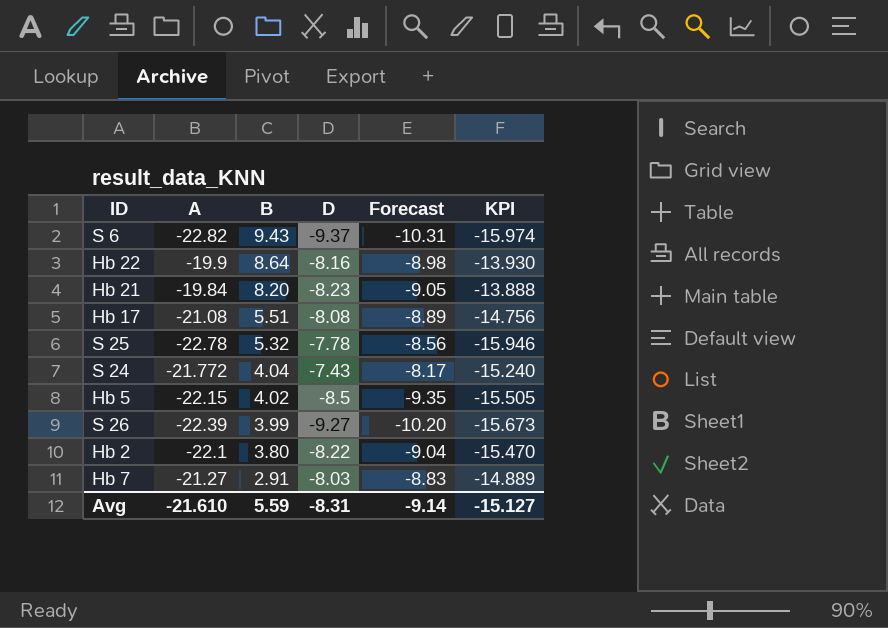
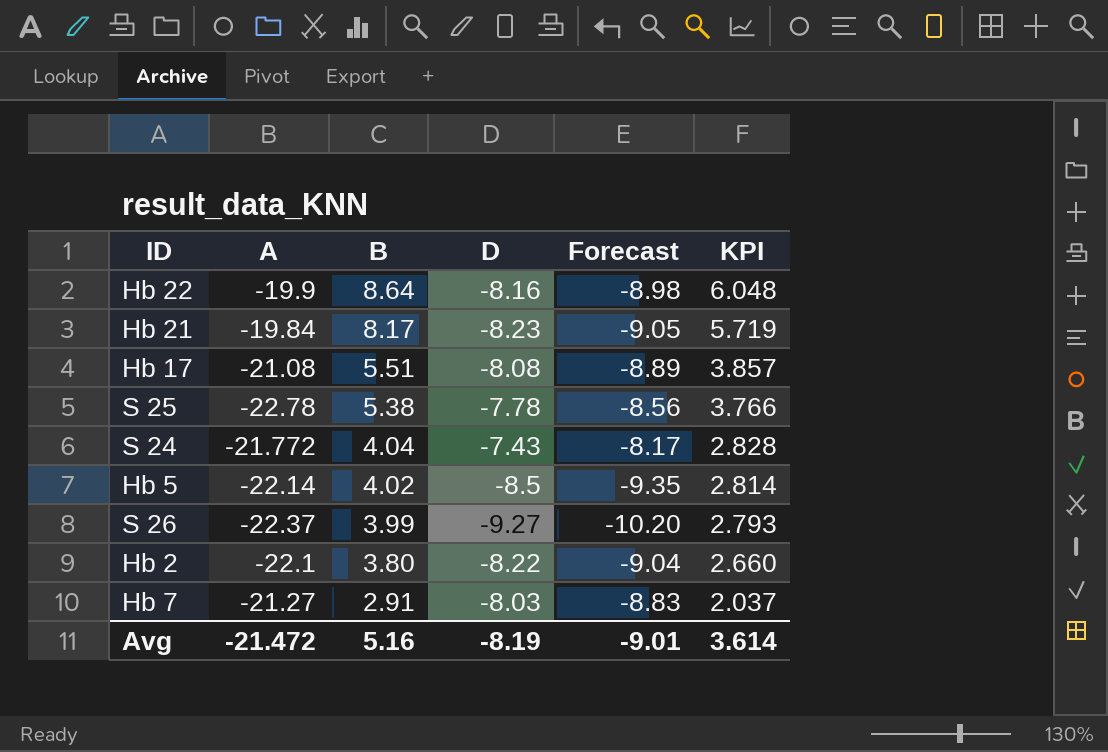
column KPI | formula: [A] * 0.7 -> [B] * 0.7
row S 6: -22.82 | 9.43 | -9.37 | -10.31 | -15.974 -> none
Hb 21 | B: 8.20 -> 8.17
S 25 | B: 5.32 -> 5.38
Hb 5 | A: -22.15 -> -22.14
S 26 | A: -22.39 -> -22.37
Avg | A: -21.610 -> -21.472
Avg | B: 5.59 -> 5.16
Avg | D: -8.31 -> -8.19
Avg | Forecast: -9.14 -> -9.01
Avg | KPI: -15.127 -> 3.614

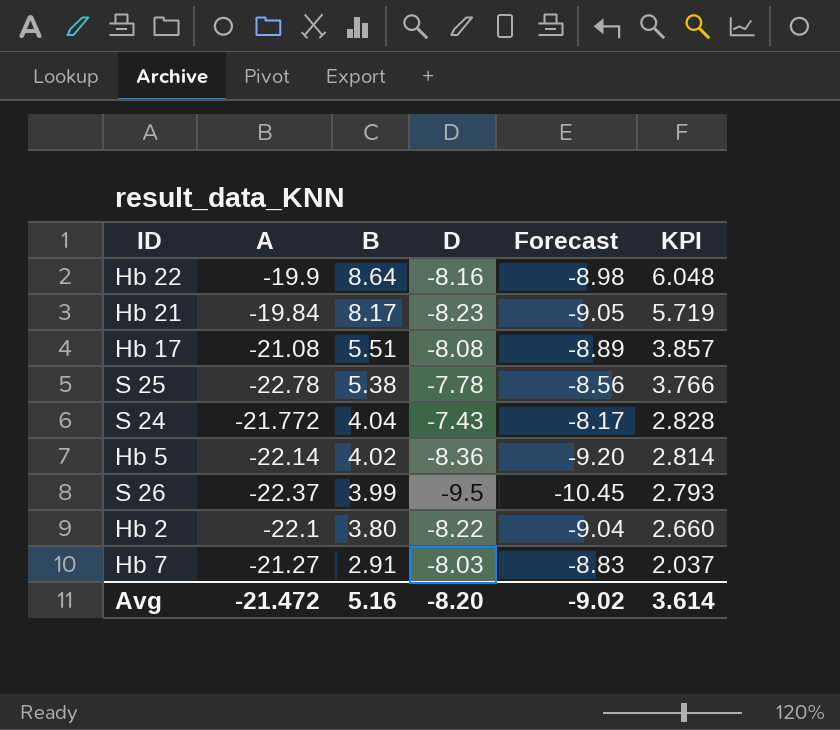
Hb 5 | D: -8.5 -> -8.36
Hb 5 | Forecast: -9.35 -> -9.20
S 26 | D: -9.27 -> -9.5
S 26 | Forecast: -10.20 -> -10.45
Avg | D: -8.19 -> -8.20
Avg | Forecast: -9.01 -> -9.02

